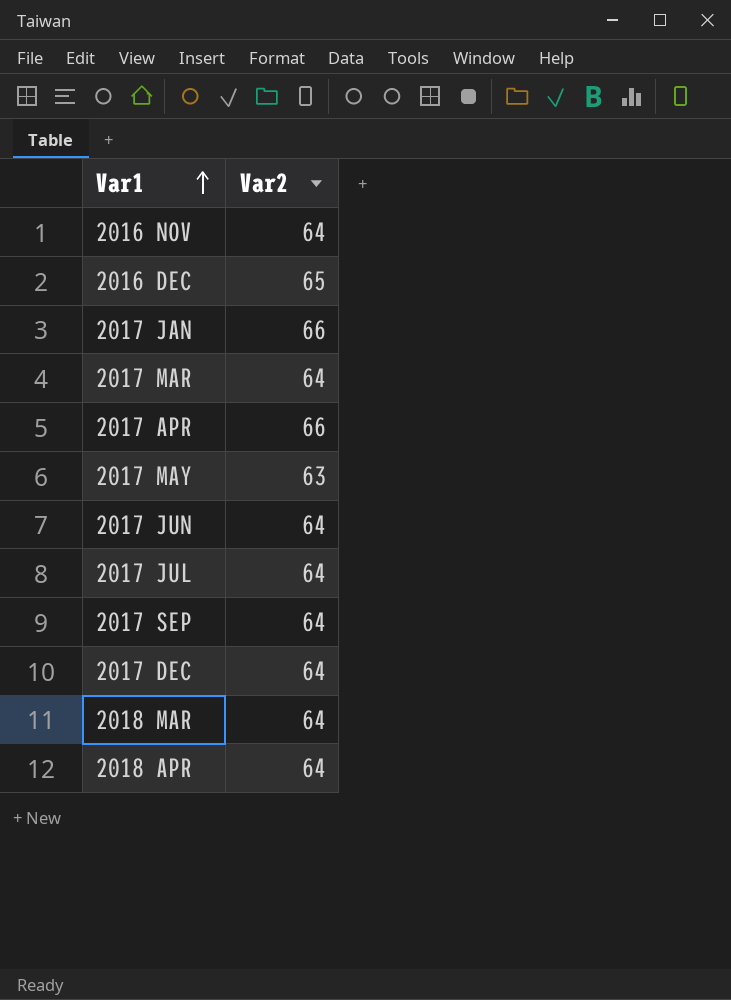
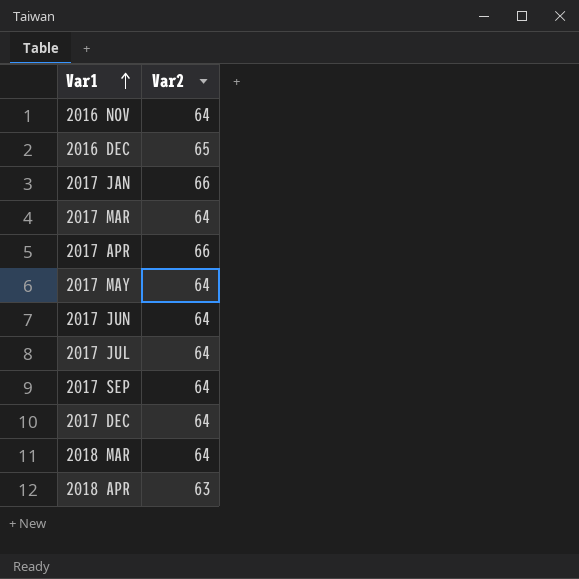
2017 MAY | Var2: 63 -> 64
2018 APR | Var2: 64 -> 63

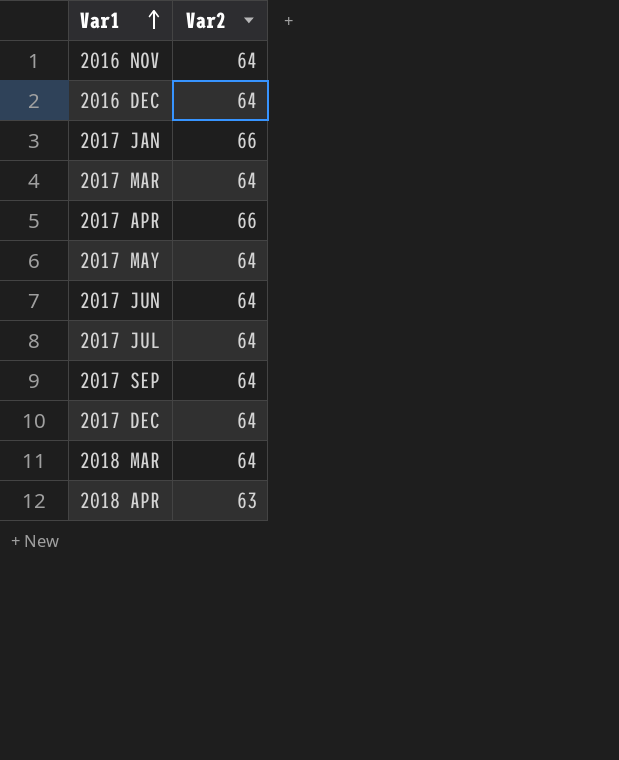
2016 DEC | Var2: 65 -> 64

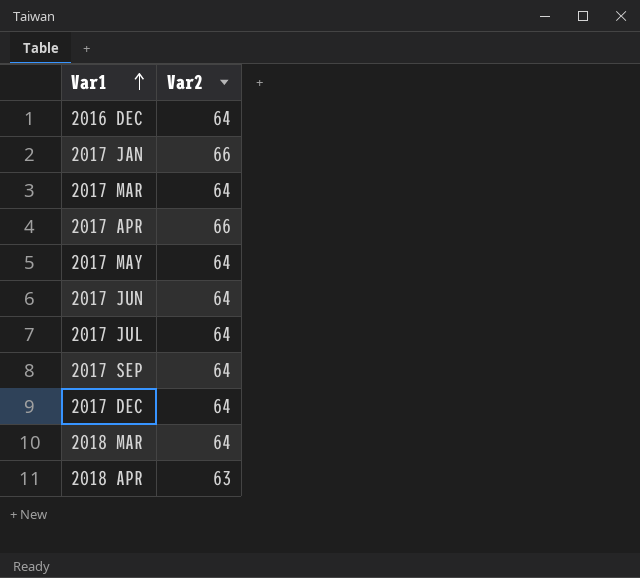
row 2016 NOV: 64 -> none

